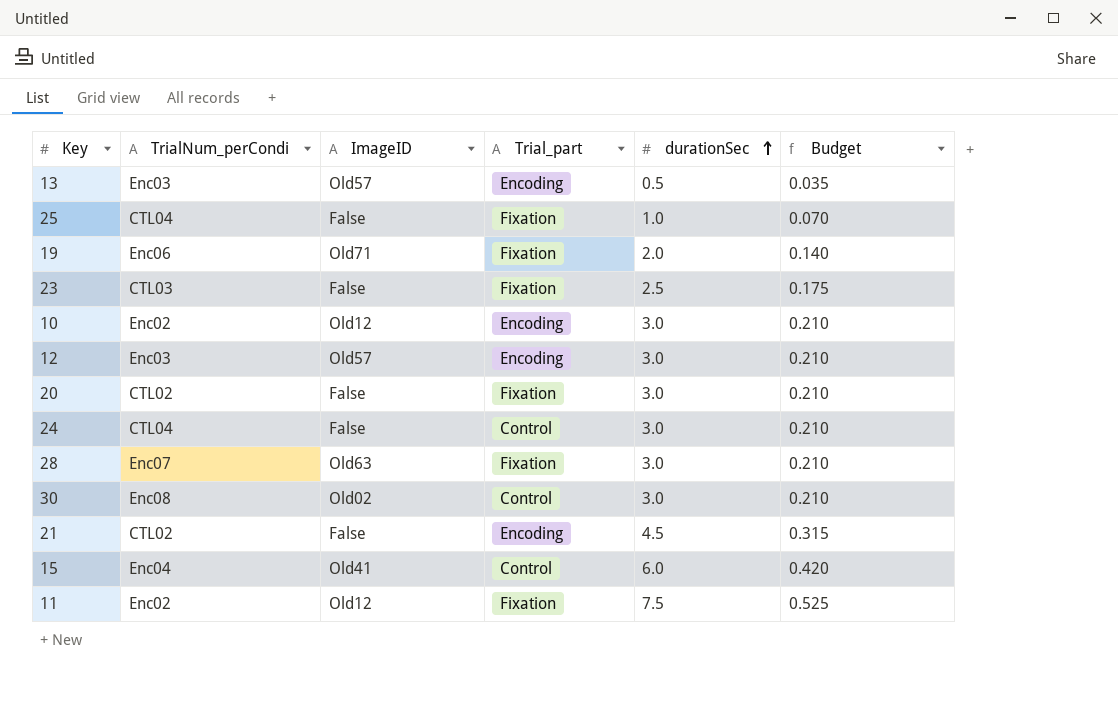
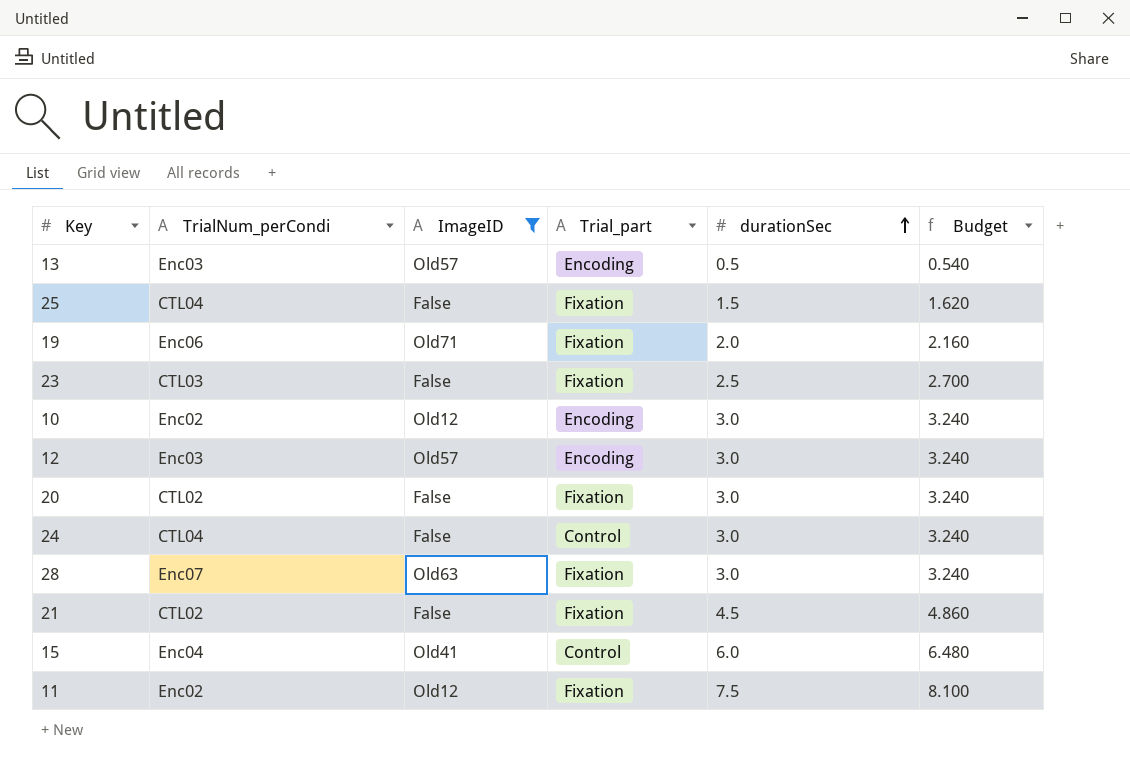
filter: none -> ImageID != Old02
column Budget | formula: [durationSec] * 0.07 -> [durationSec] * 1.08
25 | durationSec: 1.0 -> 1.5
21 | Trial_part: Encoding -> Fixation

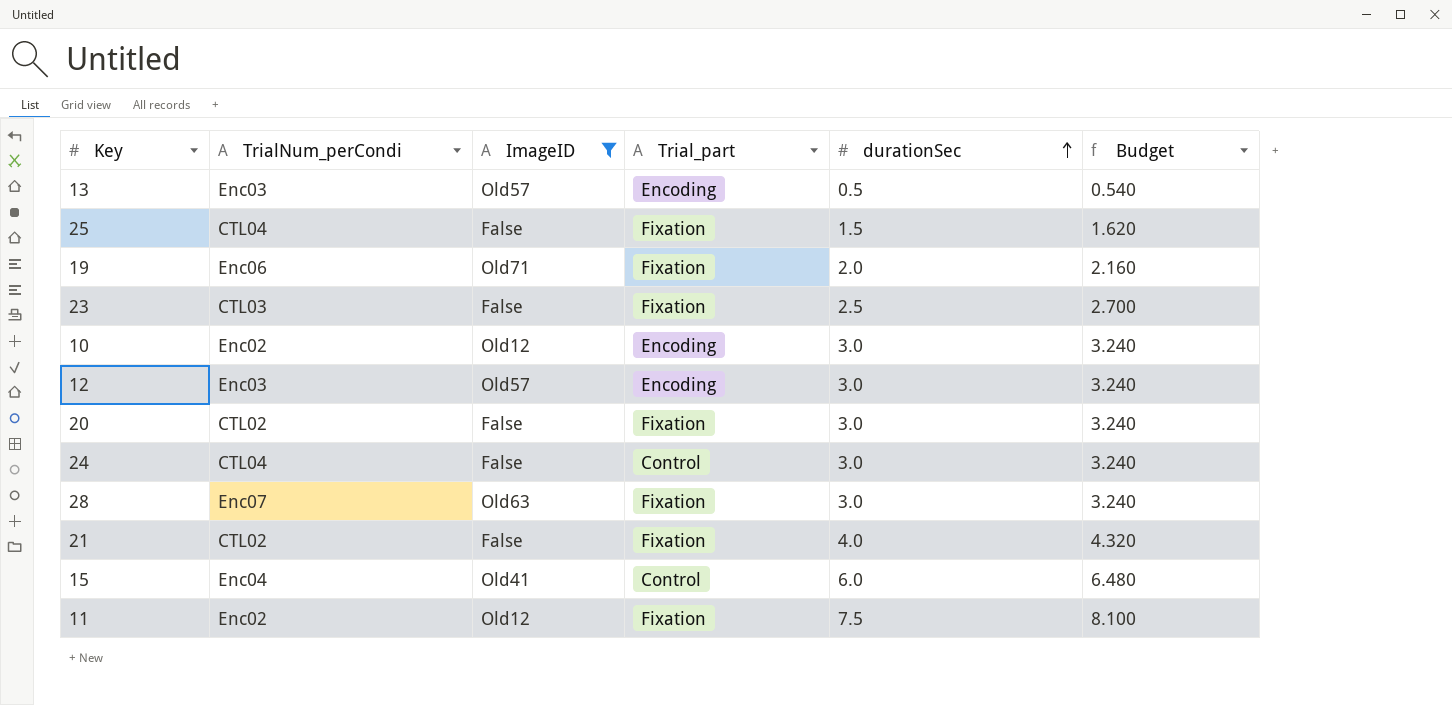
21 | durationSec: 4.5 -> 4.0
21 | Budget: 4.860 -> 4.320

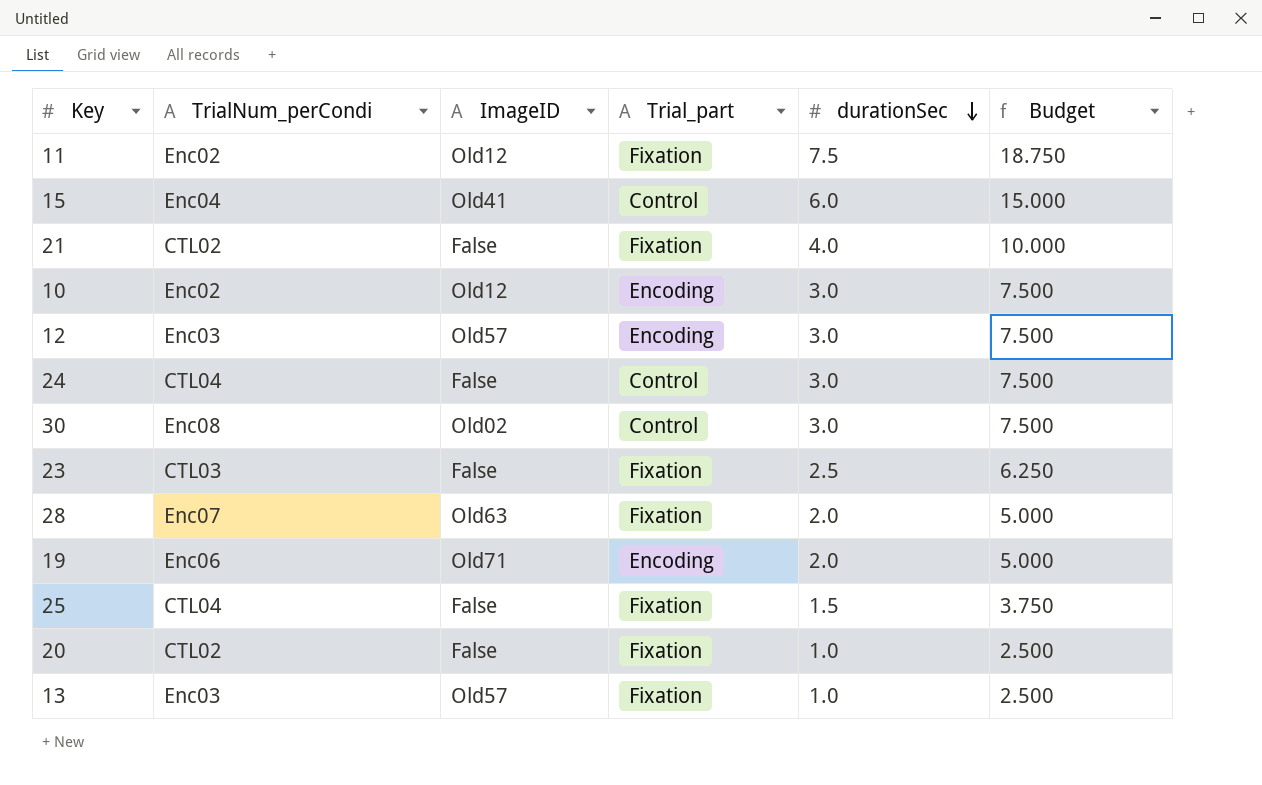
filter: ImageID != Old02 -> none
row order: durationSec ascending -> durationSec descending
column Budget | formula: [durationSec] * 1.08 -> [durationSec] * 2.5
28 | durationSec: 3.0 -> 2.0
19 | Trial_part: Fixation -> Encoding
20 | durationSec: 3.0 -> 1.0
13 | Trial_part: Encoding -> Fixation
13 | durationSec: 0.5 -> 1.0

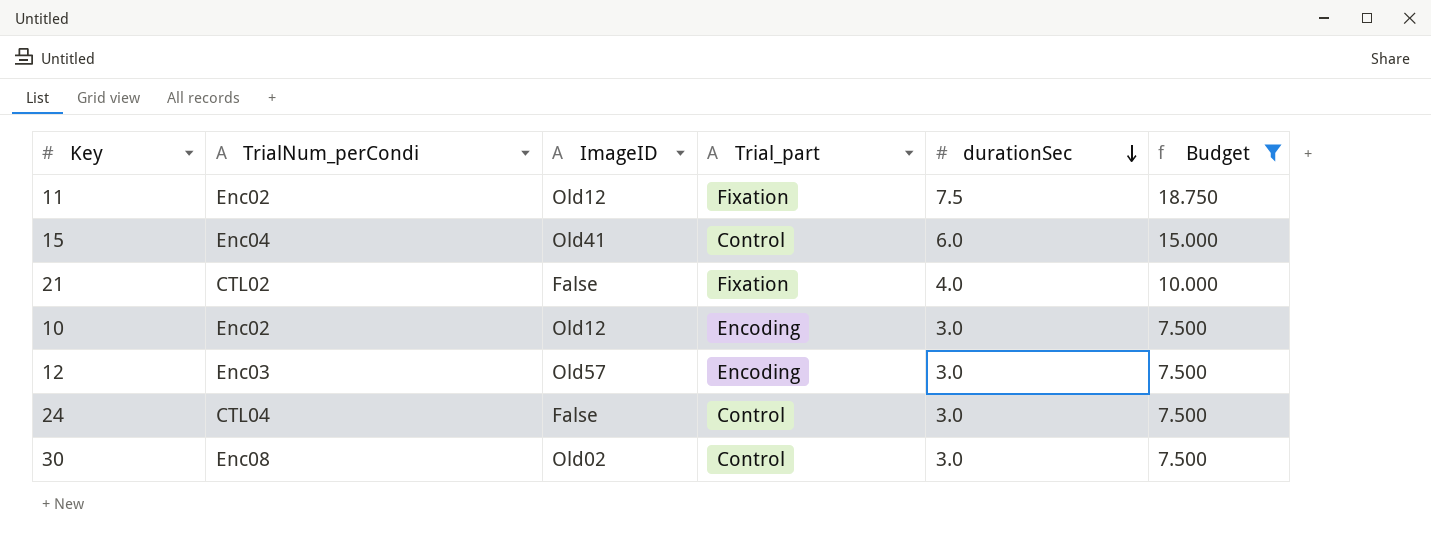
filter: none -> Budget >= 7.500

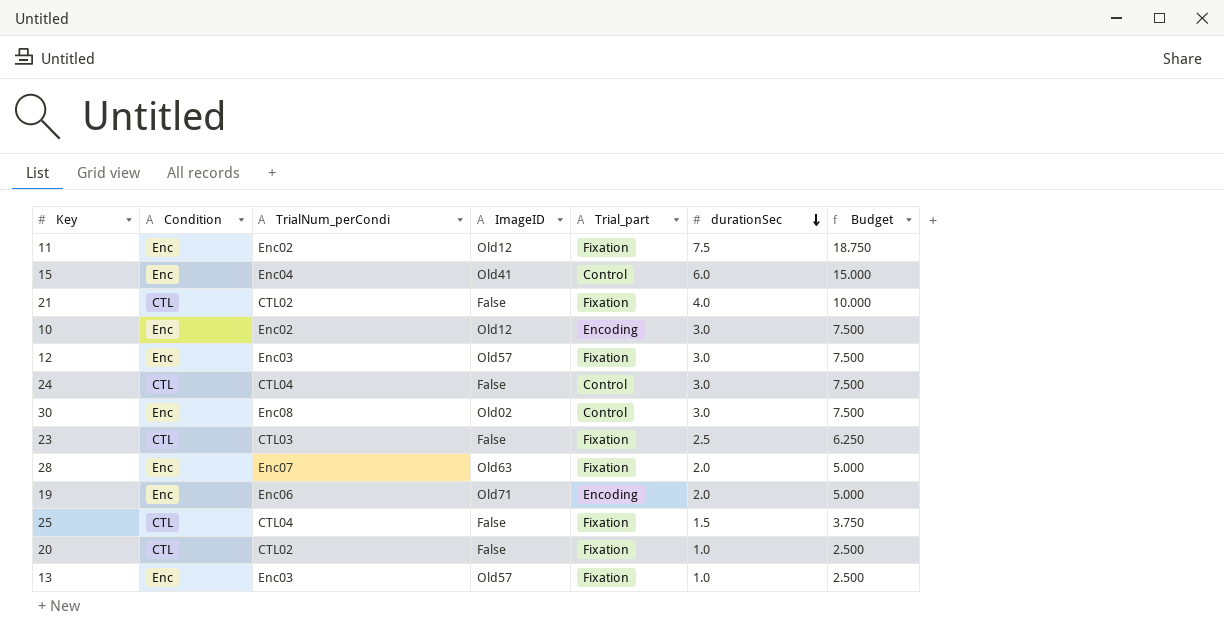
filter: Budget >= 7.500 -> none
column Condition | position: none -> 2
12 | Trial_part: Encoding -> Fixation

